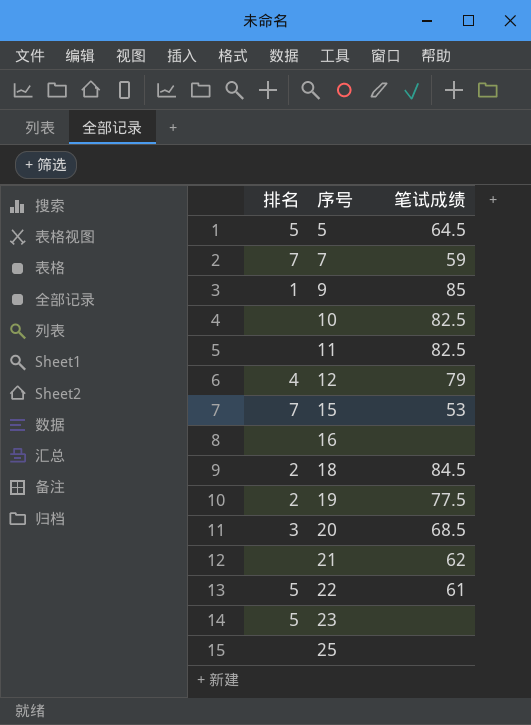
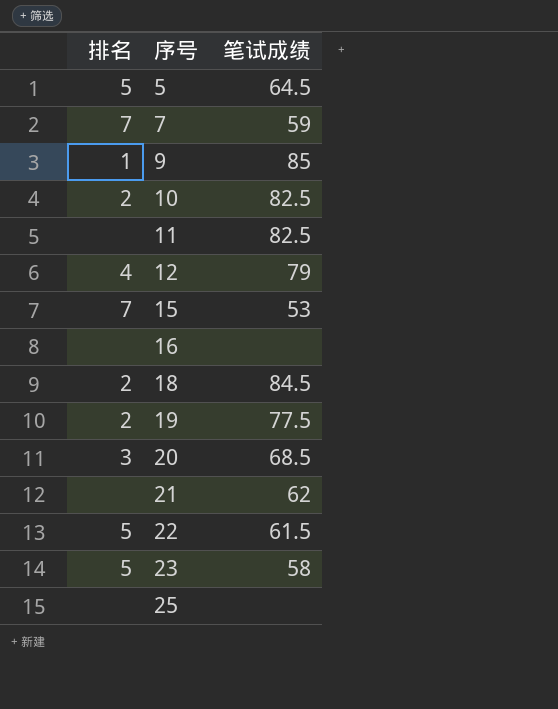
10 | 排名: none -> 2
22 | 笔试成绩: 61 -> 61.5
23 | 笔试成绩: none -> 58

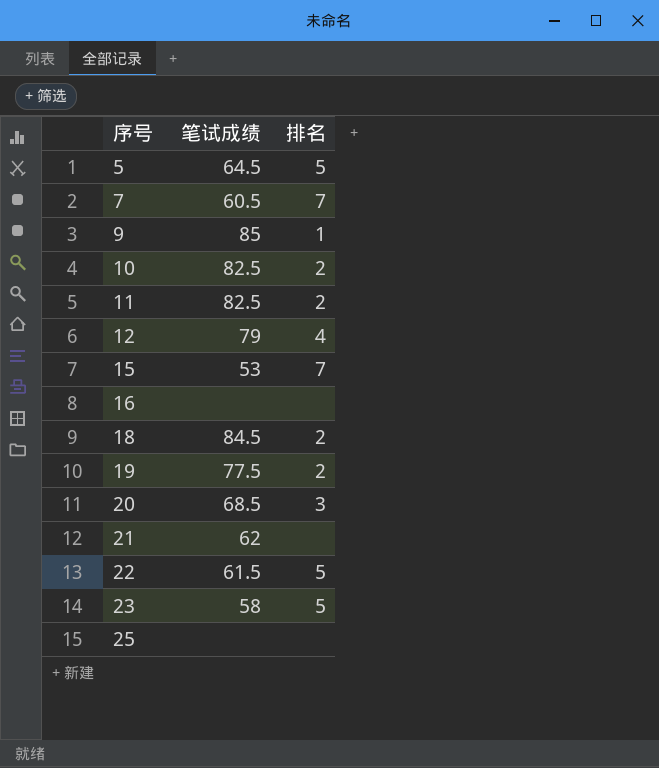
column 排名 | position: 1 -> 3
7 | 笔试成绩: 59 -> 60.5
11 | 排名: none -> 2

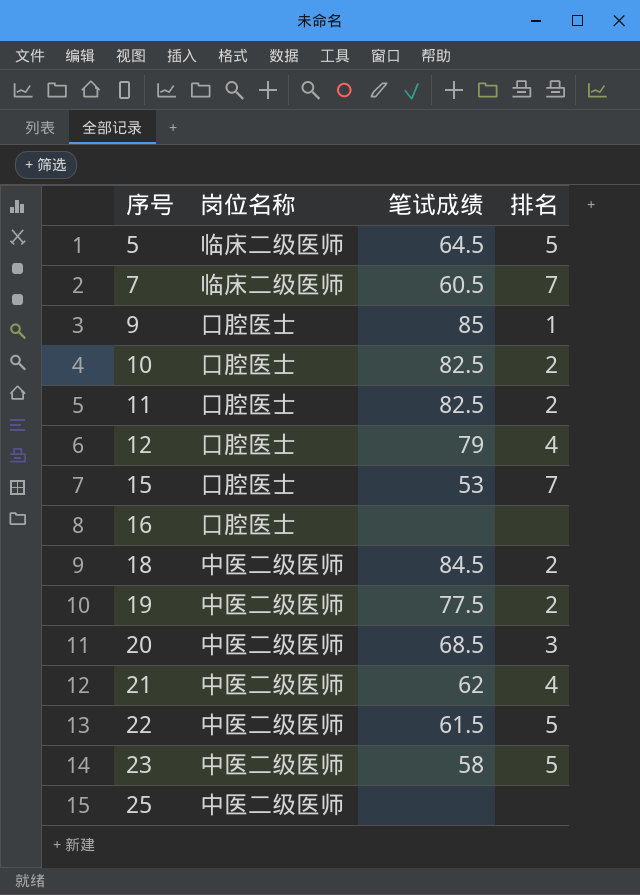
column 岗位名称 | position: none -> 2
21 | 排名: none -> 4

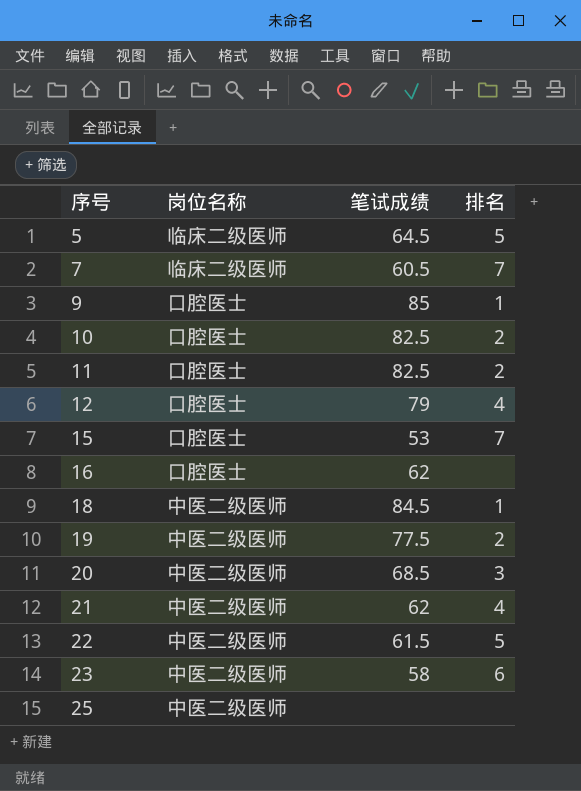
16 | 笔试成绩: none -> 62
18 | 排名: 2 -> 1
23 | 排名: 5 -> 6

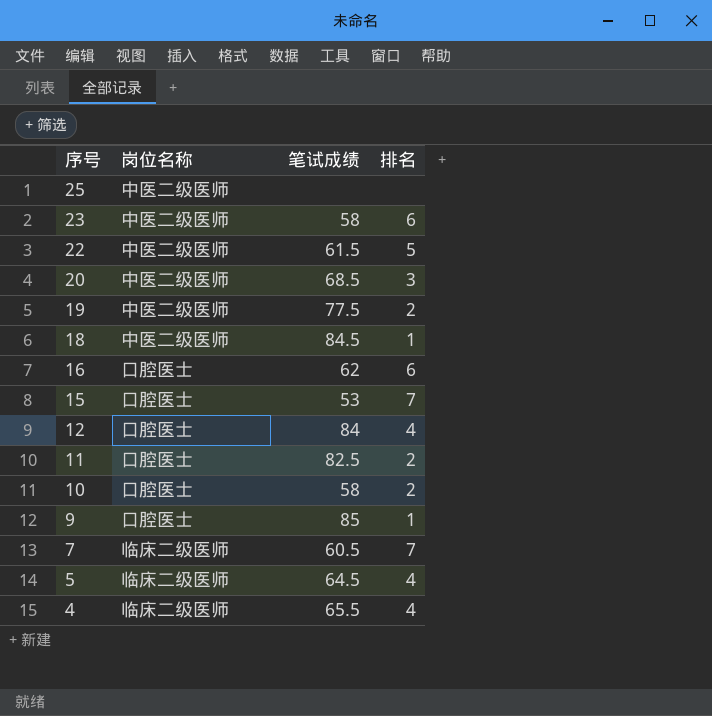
row order: 序号 ascending -> 序号 descending
row 21: 中医二级医师 | 62 | 4 -> none
16 | 排名: none -> 6
12 | 笔试成绩: 79 -> 84
10 | 笔试成绩: 82.5 -> 58
5 | 排名: 5 -> 4
row 4: none -> 临床二级医师 | 65.5 | 4

